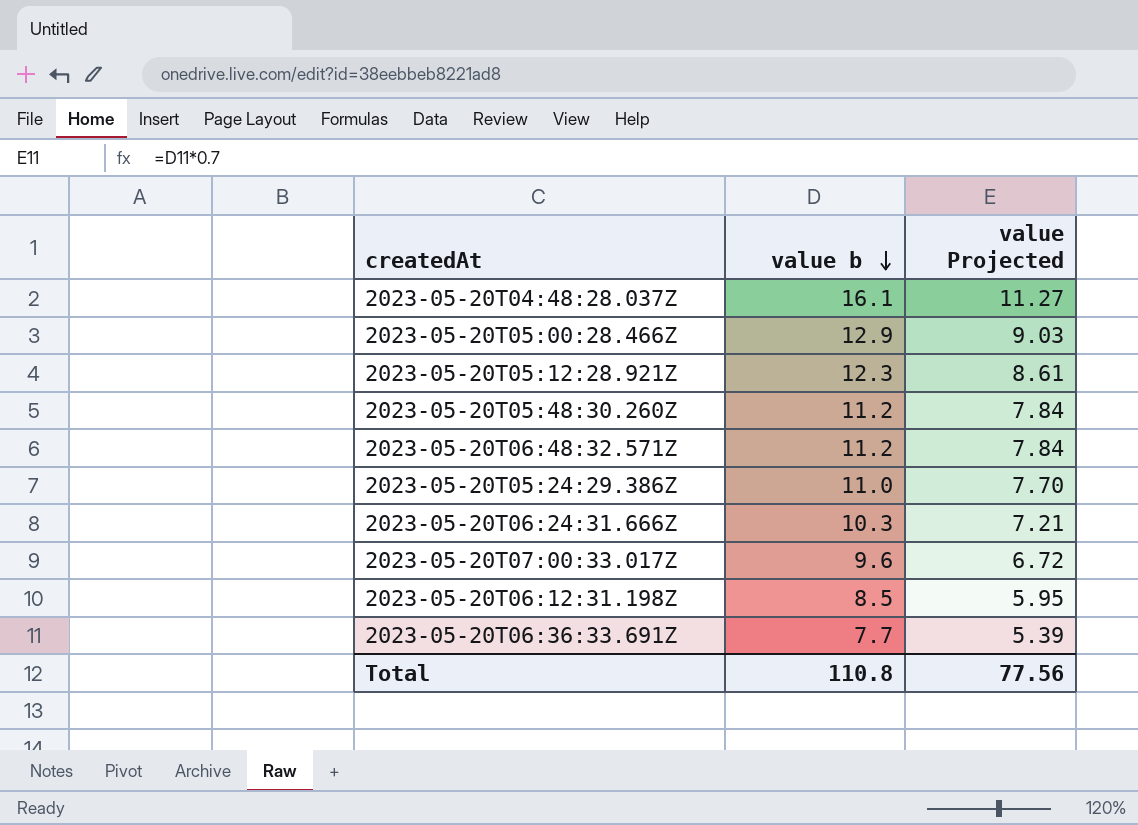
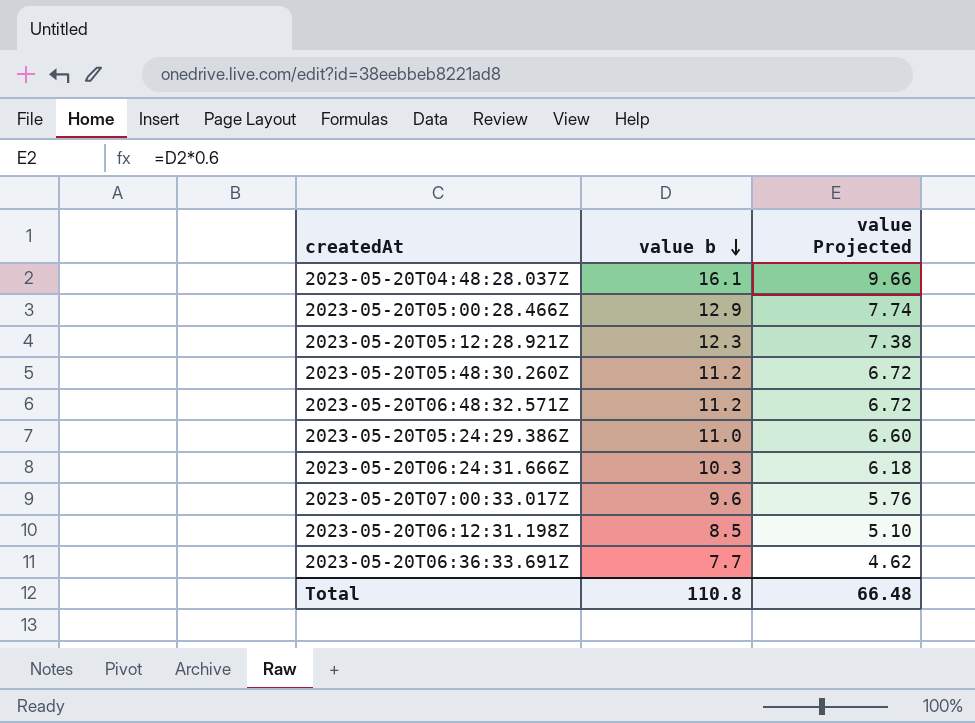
column value Projected | formula: [value b] * 0.7 -> [value b] * 0.6
Total | value Projected: 77.56 -> 66.48

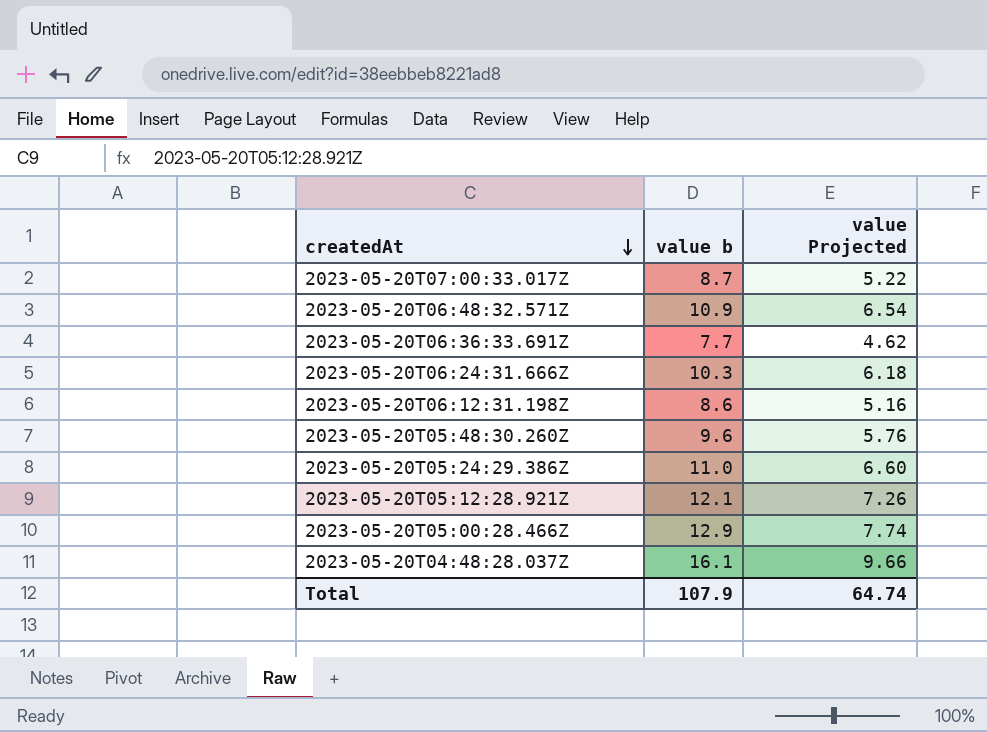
row order: value b descending -> createdAt descending
2023-05-20T07:00:33.017Z | value b: 9.6 -> 8.7
2023-05-20T07:00:33.017Z | value Projected: 5.76 -> 5.22
2023-05-20T06:48:32.571Z | value b: 11.2 -> 10.9
2023-05-20T06:48:32.571Z | value Projected: 6.72 -> 6.54
2023-05-20T06:12:31.198Z | value b: 8.5 -> 8.6
2023-05-20T06:12:31.198Z | value Projected: 5.10 -> 5.16
2023-05-20T05:48:30.260Z | value b: 11.2 -> 9.6
2023-05-20T05:48:30.260Z | value Projected: 6.72 -> 5.76
2023-05-20T05:12:28.921Z | value b: 12.3 -> 12.1
2023-05-20T05:12:28.921Z | value Projected: 7.38 -> 7.26
Total | value b: 110.8 -> 107.9
Total | value Projected: 66.48 -> 64.74

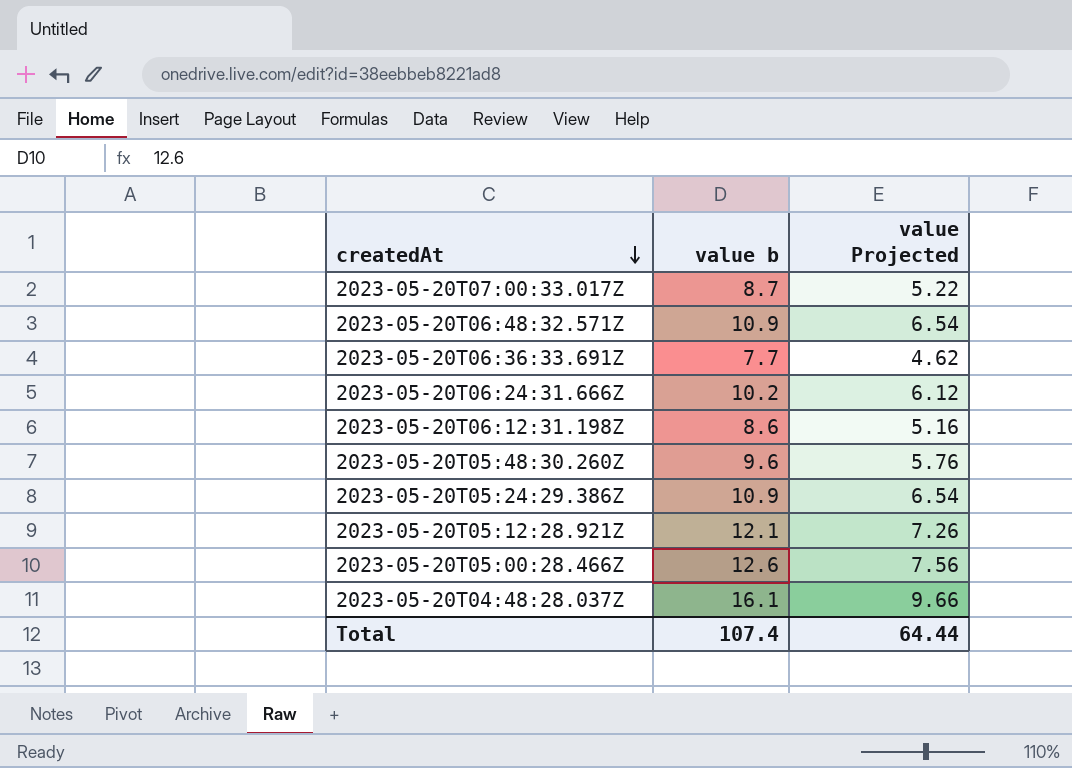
2023-05-20T06:24:31.666Z | value b: 10.3 -> 10.2
2023-05-20T06:24:31.666Z | value Projected: 6.18 -> 6.12
2023-05-20T05:24:29.386Z | value b: 11.0 -> 10.9
2023-05-20T05:24:29.386Z | value Projected: 6.60 -> 6.54
2023-05-20T05:00:28.466Z | value b: 12.9 -> 12.6
2023-05-20T05:00:28.466Z | value Projected: 7.74 -> 7.56
Total | value b: 107.9 -> 107.4
Total | value Projected: 64.74 -> 64.44

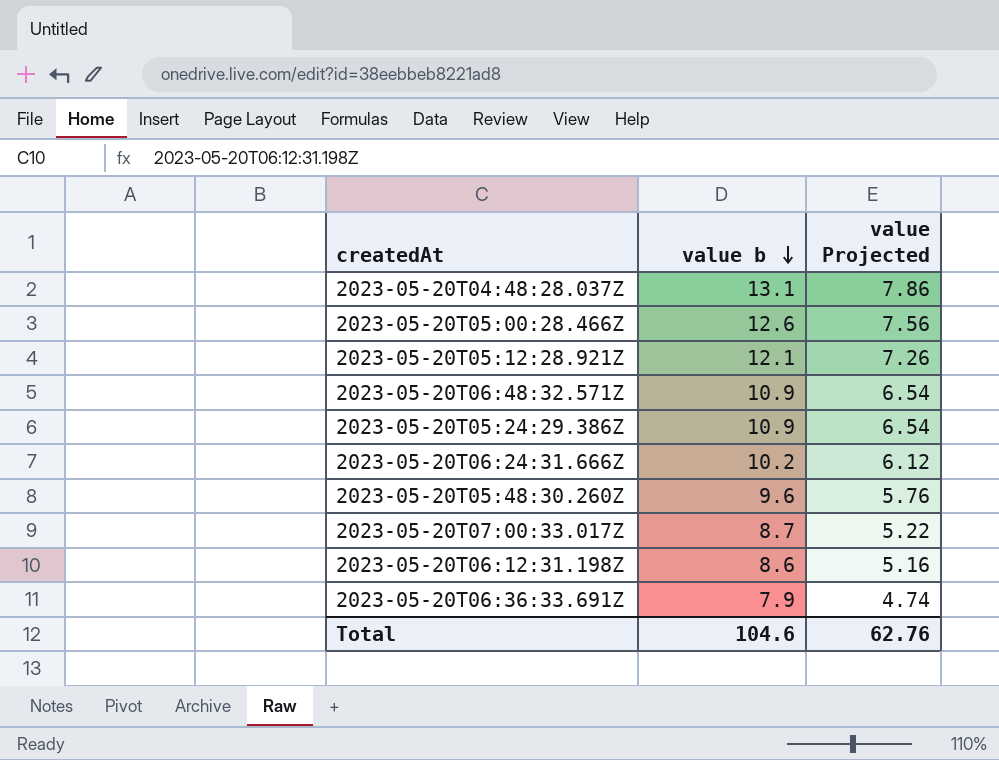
row order: createdAt descending -> value b descending
2023-05-20T04:48:28.037Z | value b: 16.1 -> 13.1
2023-05-20T04:48:28.037Z | value Projected: 9.66 -> 7.86
2023-05-20T06:36:33.691Z | value b: 7.7 -> 7.9
2023-05-20T06:36:33.691Z | value Projected: 4.62 -> 4.74
Total | value b: 107.4 -> 104.6
Total | value Projected: 64.44 -> 62.76

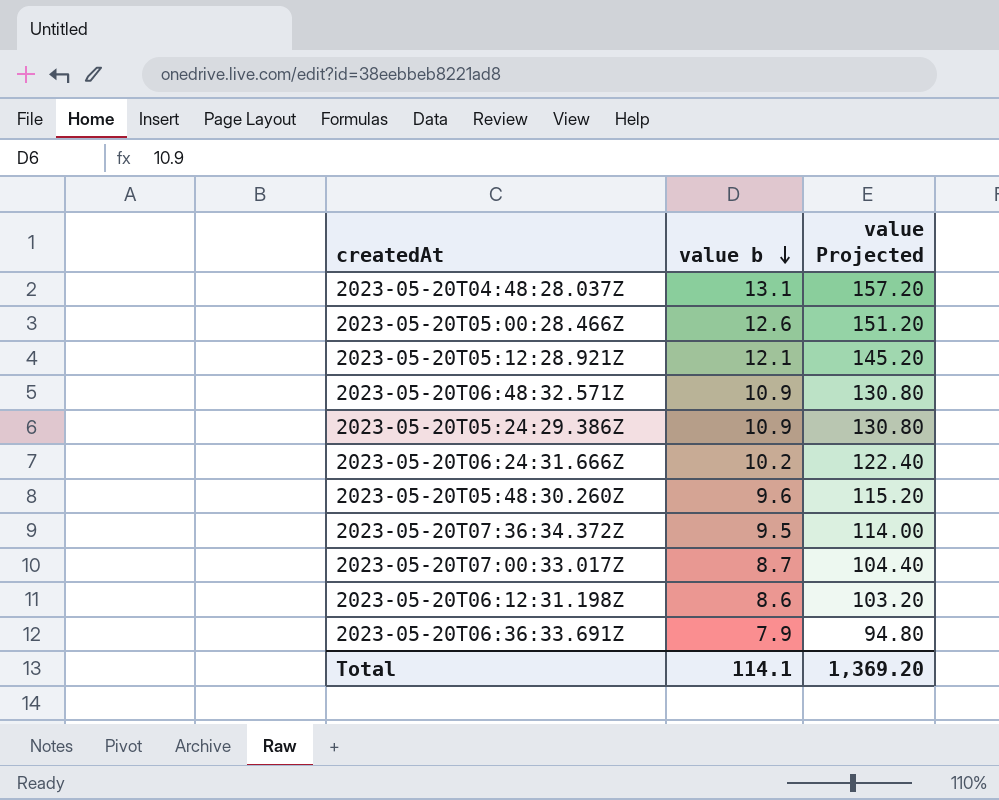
column value Projected | formula: [value b] * 0.6 -> [value b] * 12
row 2023-05-20T07:36:34.372Z: none -> 9.5 | 114.00
Total | value b: 104.6 -> 114.1
Total | value Projected: 62.76 -> 1,369.20

